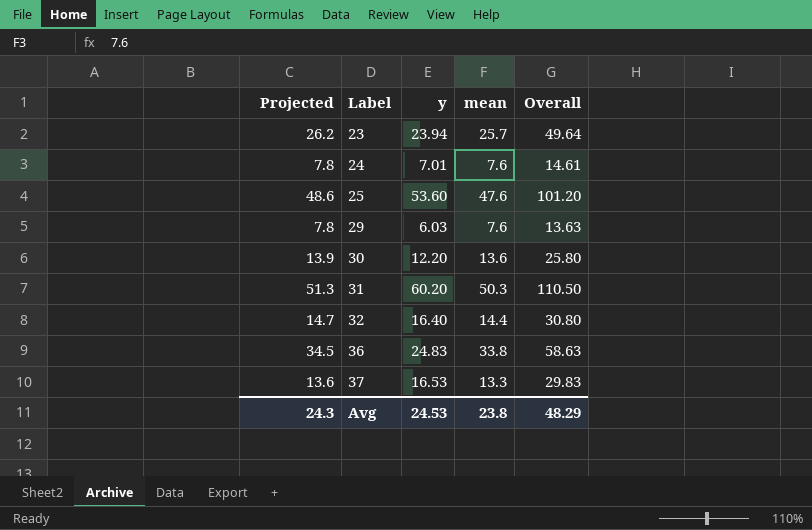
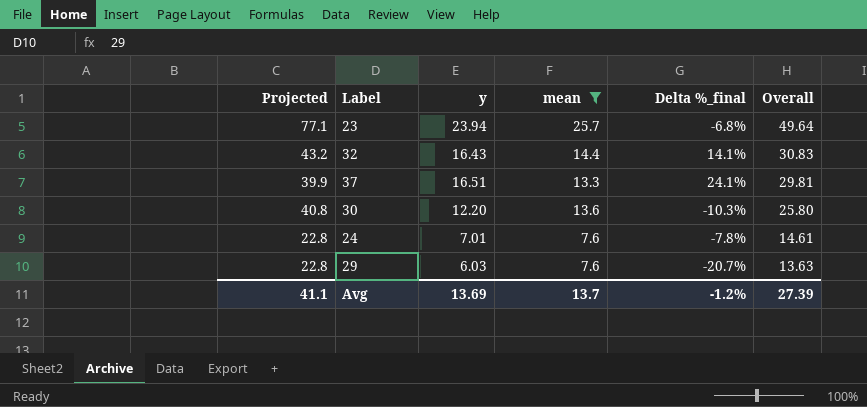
filter: none -> mean <= 25.7
row order: Label ascending -> Overall descending
column Projected | formula: [mean] * 1.02 -> [mean] * 3
column Delta %_final | formula: none -> ([y] - [mean]) / [mean]
32 | y: 16.40 -> 16.43
32 | Overall: 30.80 -> 30.83
37 | y: 16.53 -> 16.51
37 | Overall: 29.83 -> 29.81
Avg | Projected: 24.3 -> 41.1
Avg | y: 24.53 -> 13.69
Avg | mean: 23.8 -> 13.7
Avg | Overall: 48.29 -> 27.39

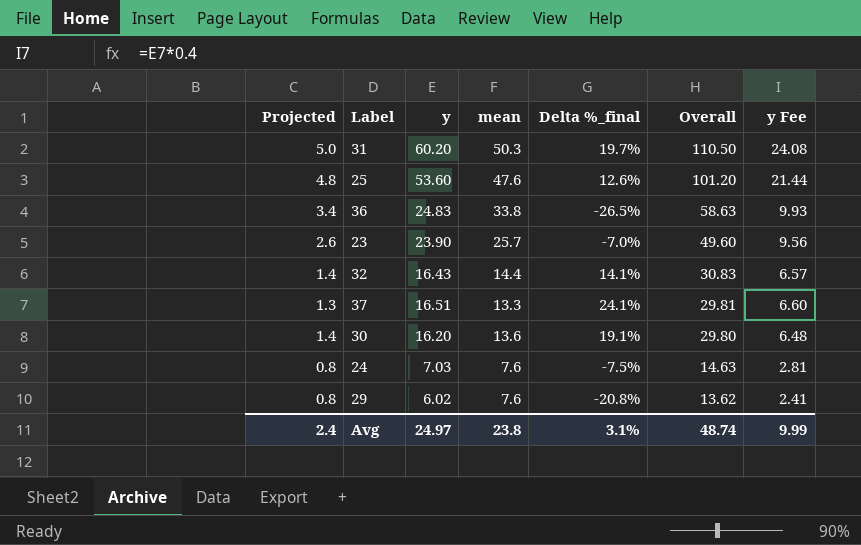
filter: mean <= 25.7 -> none
column Projected | formula: [mean] * 3 -> [mean] * 0.1
column y Fee | formula: none -> [y] * 0.4
23 | y: 23.94 -> 23.90
23 | Delta %_final: -6.8% -> -7.0%
23 | Overall: 49.64 -> 49.60
30 | y: 12.20 -> 16.20
30 | Delta %_final: -10.3% -> 19.1%
30 | Overall: 25.80 -> 29.80
24 | y: 7.01 -> 7.03
24 | Delta %_final: -7.8% -> -7.5%
24 | Overall: 14.61 -> 14.63
29 | y: 6.03 -> 6.02
29 | Delta %_final: -20.7% -> -20.8%
29 | Overall: 13.63 -> 13.62
Avg | Projected: 41.1 -> 2.4
Avg | y: 13.69 -> 24.97
Avg | mean: 13.7 -> 23.8
Avg | Delta %_final: -1.2% -> 3.1%
Avg | Overall: 27.39 -> 48.74

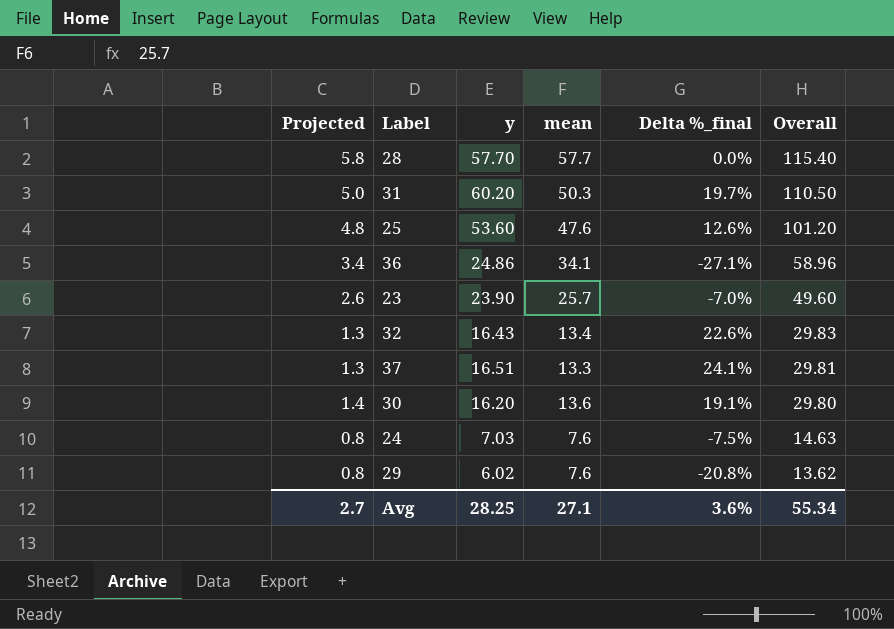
column y Fee | formula: [y] * 0.4 -> none
row 28: none -> 5.8 | 57.70 | 57.7 | 0.0% | 115.40
36 | y: 24.83 -> 24.86
36 | mean: 33.8 -> 34.1
36 | Delta %_final: -26.5% -> -27.1%
36 | Overall: 58.63 -> 58.96
32 | Projected: 1.4 -> 1.3
32 | mean: 14.4 -> 13.4
32 | Delta %_final: 14.1% -> 22.6%
32 | Overall: 30.83 -> 29.83
Avg | Projected: 2.4 -> 2.7
Avg | y: 24.97 -> 28.25
Avg | mean: 23.8 -> 27.1
Avg | Delta %_final: 3.1% -> 3.6%
Avg | Overall: 48.74 -> 55.34

